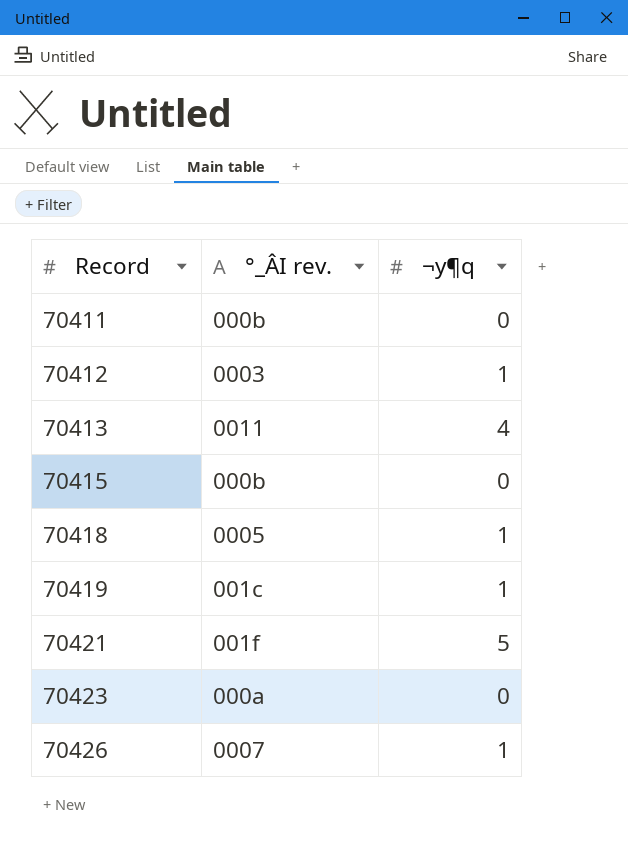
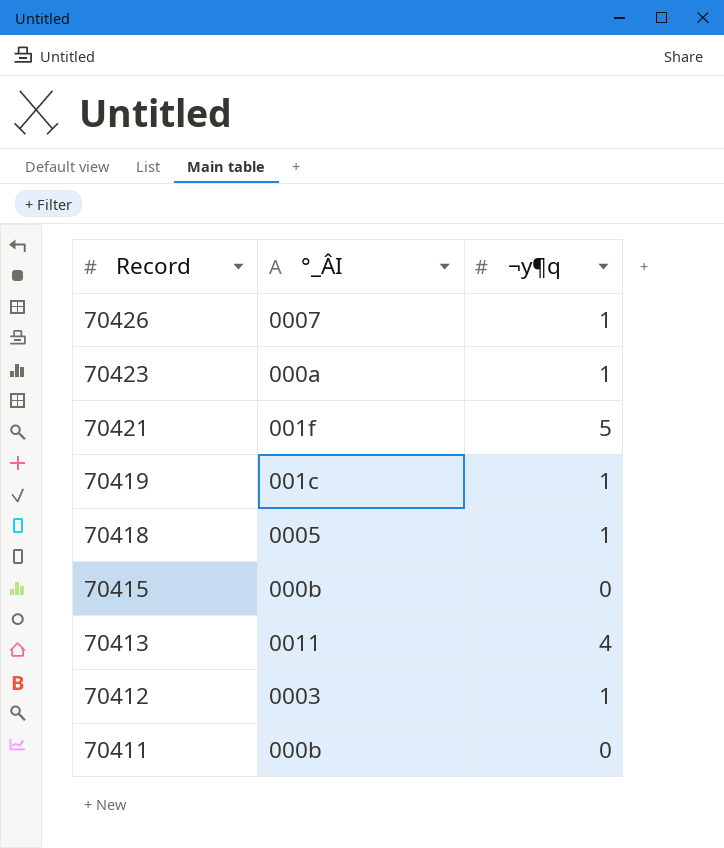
row order: Record ascending -> Record descending
column name: °_ÂI rev. -> °_ÂI
70423 | ¬y¶q: 0 -> 1

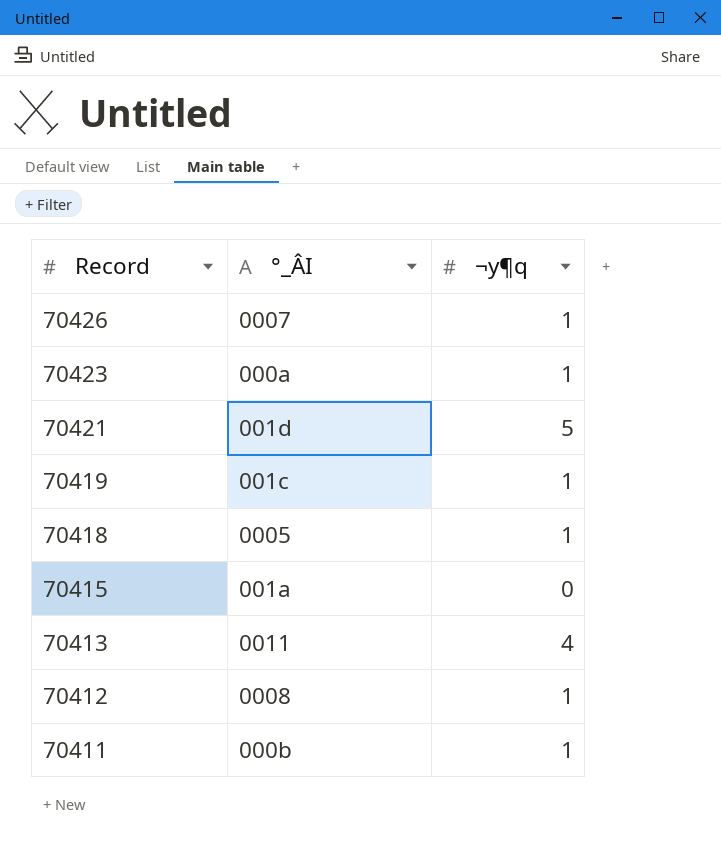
70421 | °_ÂI: 001f -> 001d
70415 | °_ÂI: 000b -> 001a
70412 | °_ÂI: 0003 -> 0008
70411 | ¬y¶q: 0 -> 1

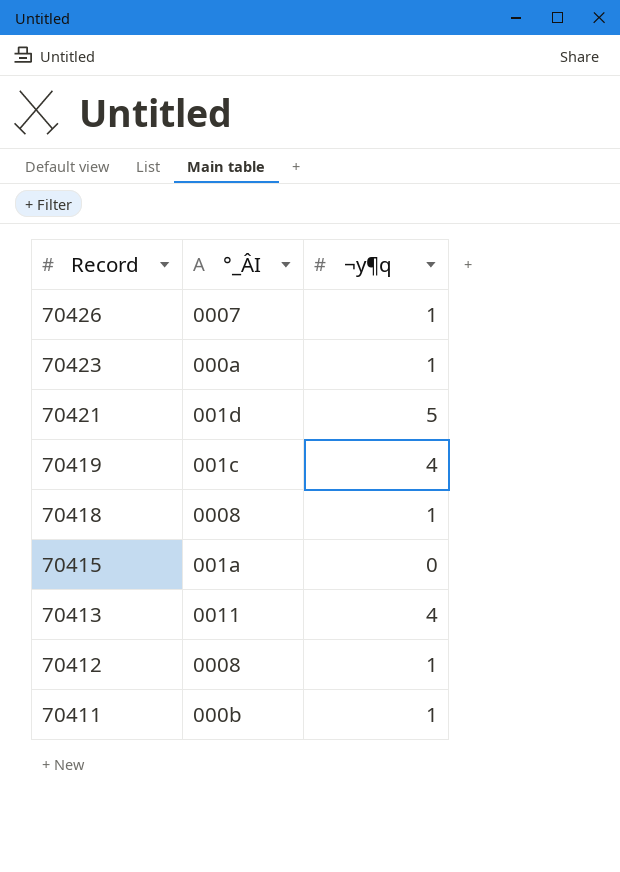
70419 | ¬y¶q: 1 -> 4
70418 | °_ÂI: 0005 -> 0008

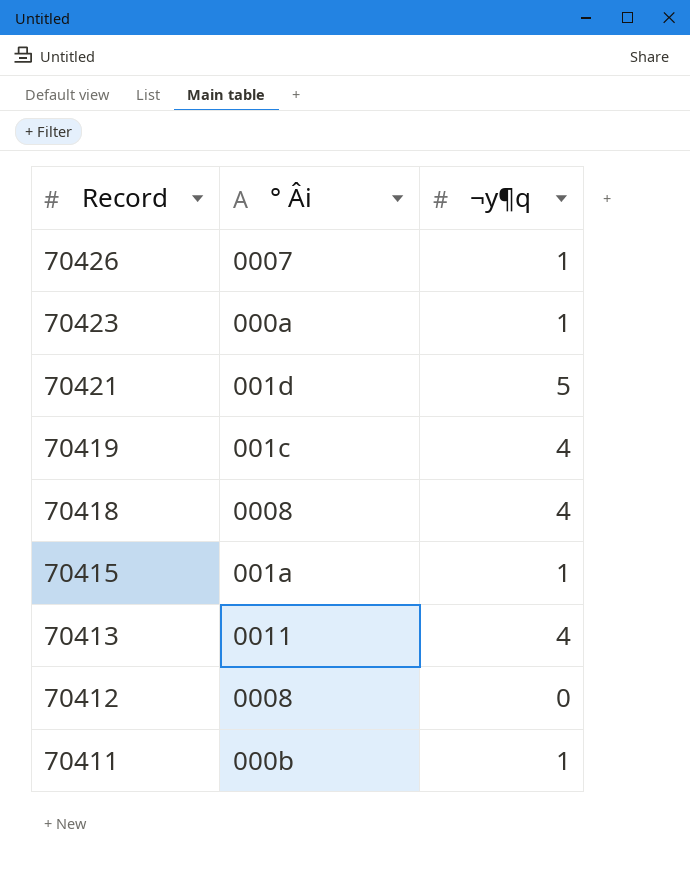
column name: °_ÂI -> ° Âi
70418 | ¬y¶q: 1 -> 4
70415 | ¬y¶q: 0 -> 1
70412 | ¬y¶q: 1 -> 0

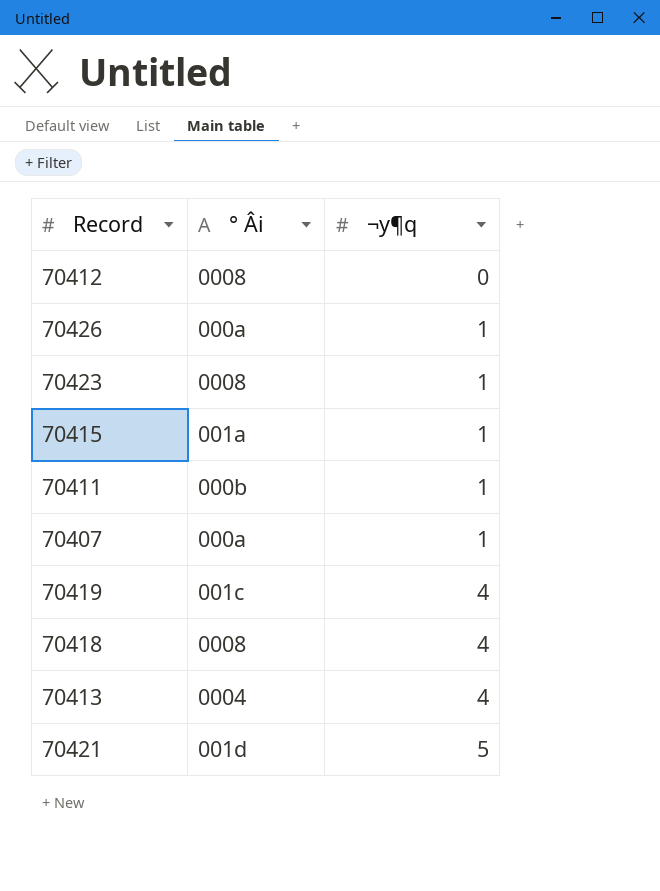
row order: Record descending -> ¬y¶q ascending
70426 | ° Âi: 0007 -> 000a
70423 | ° Âi: 000a -> 0008
row 70407: none -> 000a | 1
70413 | ° Âi: 0011 -> 0004

